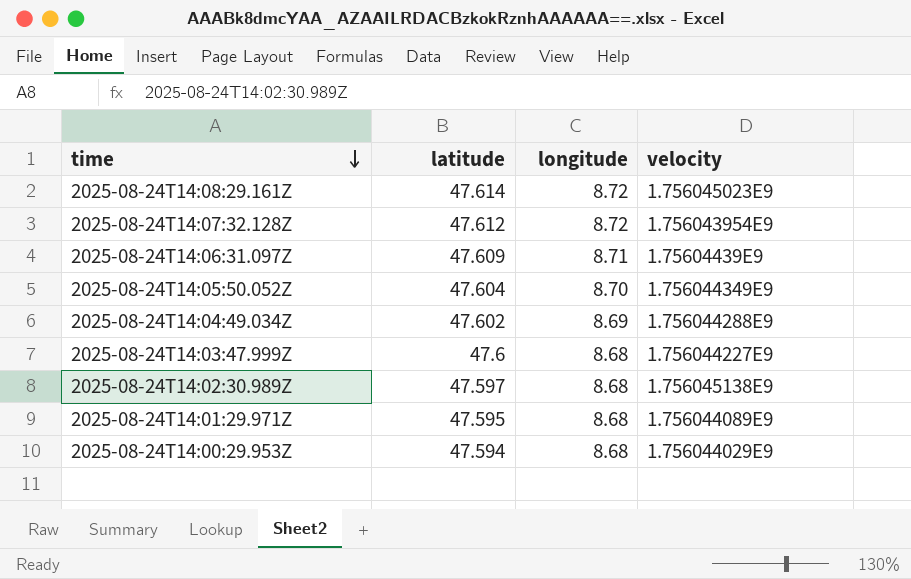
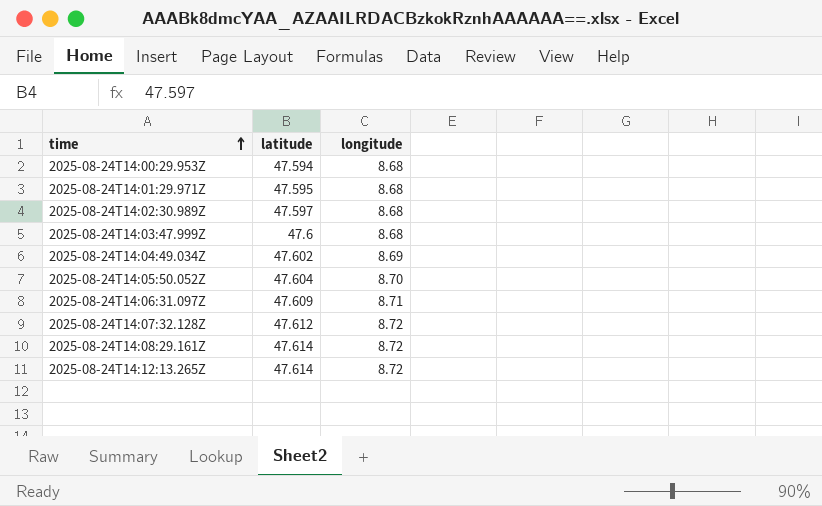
row order: time descending -> time ascending
column velocity | position: 4 -> none
row 2025-08-24T14:12:13.265Z: none -> 47.614 | 8.72

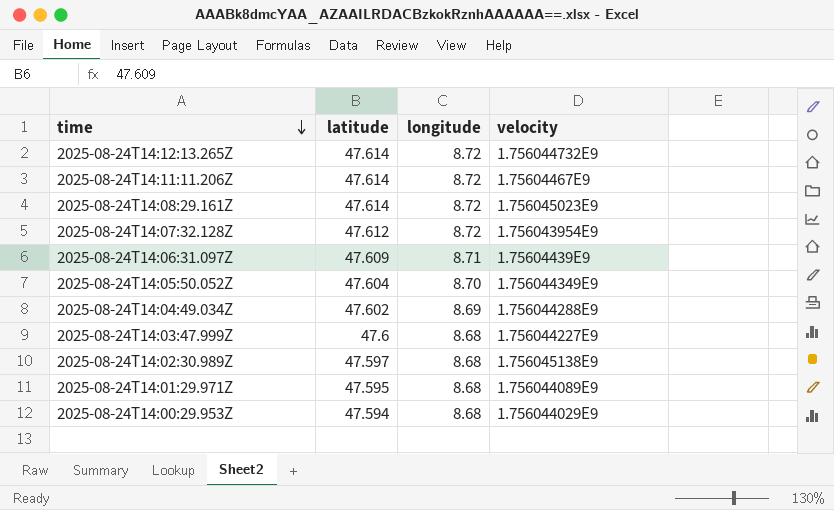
row order: time ascending -> time descending
column velocity | position: none -> 4
row 2025-08-24T14:11:11.206Z: none -> 47.614 | 8.72 | 1.75604467E9

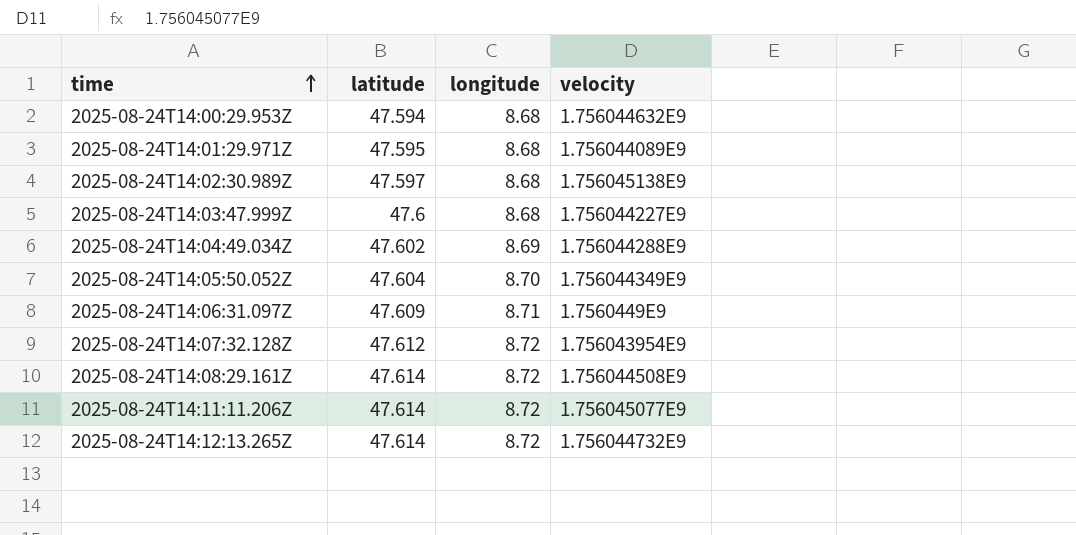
row order: time descending -> time ascending
2025-08-24T14:00:29.953Z | velocity: 1.756044029E9 -> 1.756044632E9
2025-08-24T14:06:31.097Z | velocity: 1.75604439E9 -> 1.7560449E9
2025-08-24T14:08:29.161Z | velocity: 1.756045023E9 -> 1.756044508E9
2025-08-24T14:11:11.206Z | velocity: 1.75604467E9 -> 1.756045077E9

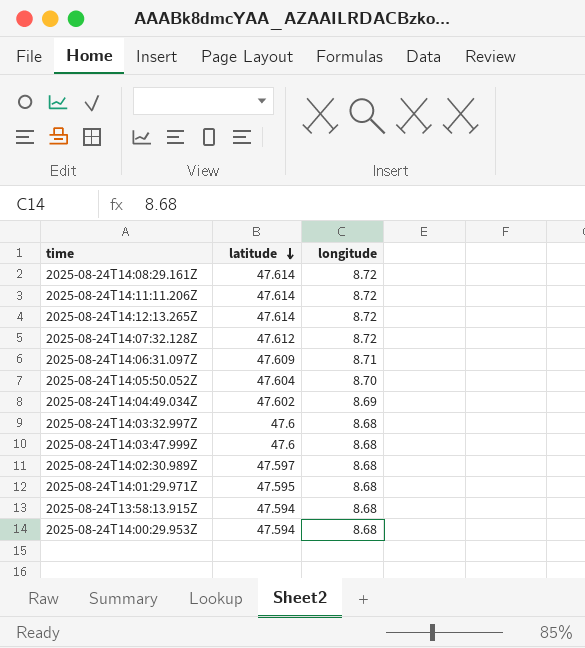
row order: time ascending -> latitude descending
column velocity | position: 4 -> none
row 2025-08-24T14:03:32.997Z: none -> 47.6 | 8.68
row 2025-08-24T13:58:13.915Z: none -> 47.594 | 8.68

